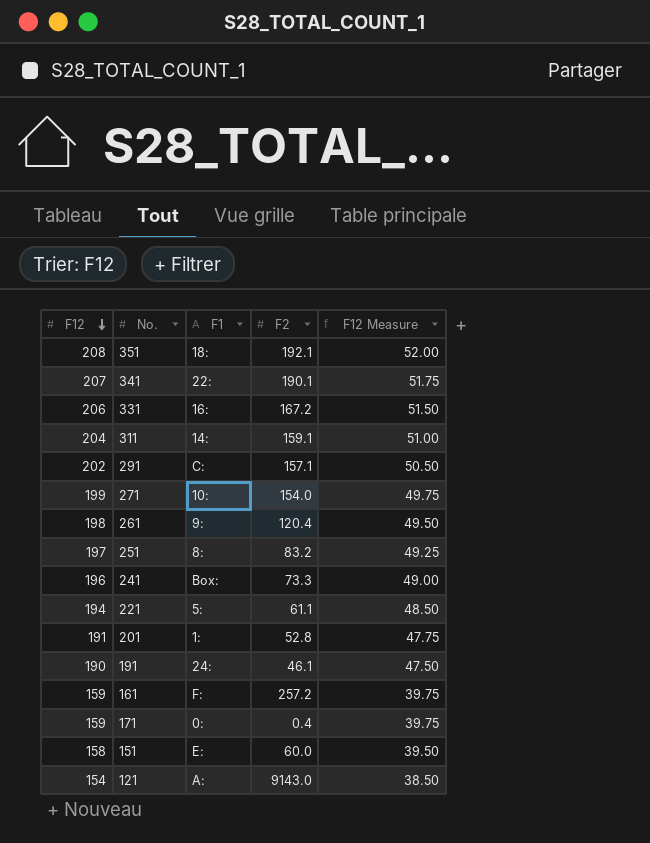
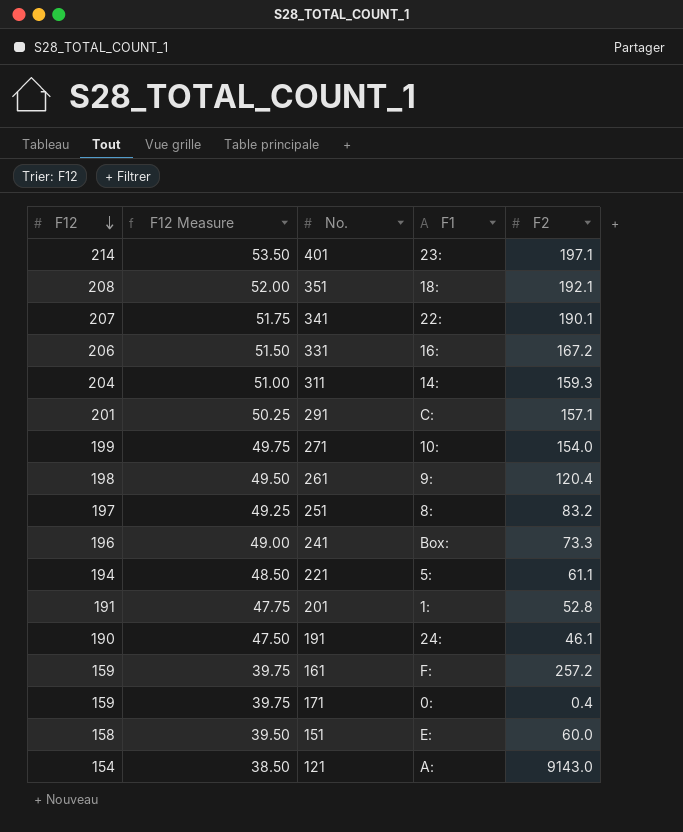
column F12 Measure | position: 5 -> 2
row 401: none -> 214 | 53.50 | 23: | 197.1
311 | F2: 159.1 -> 159.3
291 | F12: 202 -> 201
291 | F12 Measure: 50.50 -> 50.25

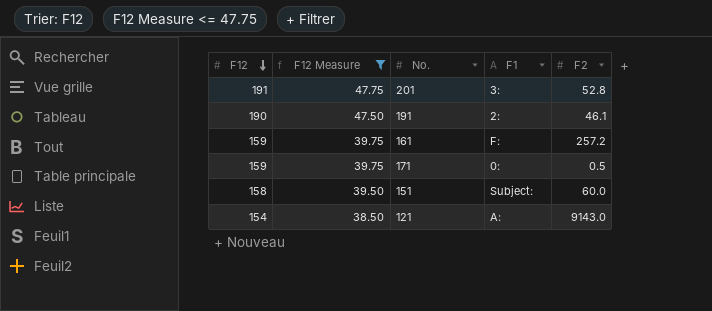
filter: none -> F12 Measure <= 47.75
201 | F1: 1: -> 3:
191 | F1: 24: -> 2:
171 | F2: 0.4 -> 0.5
151 | F1: E: -> Subject:

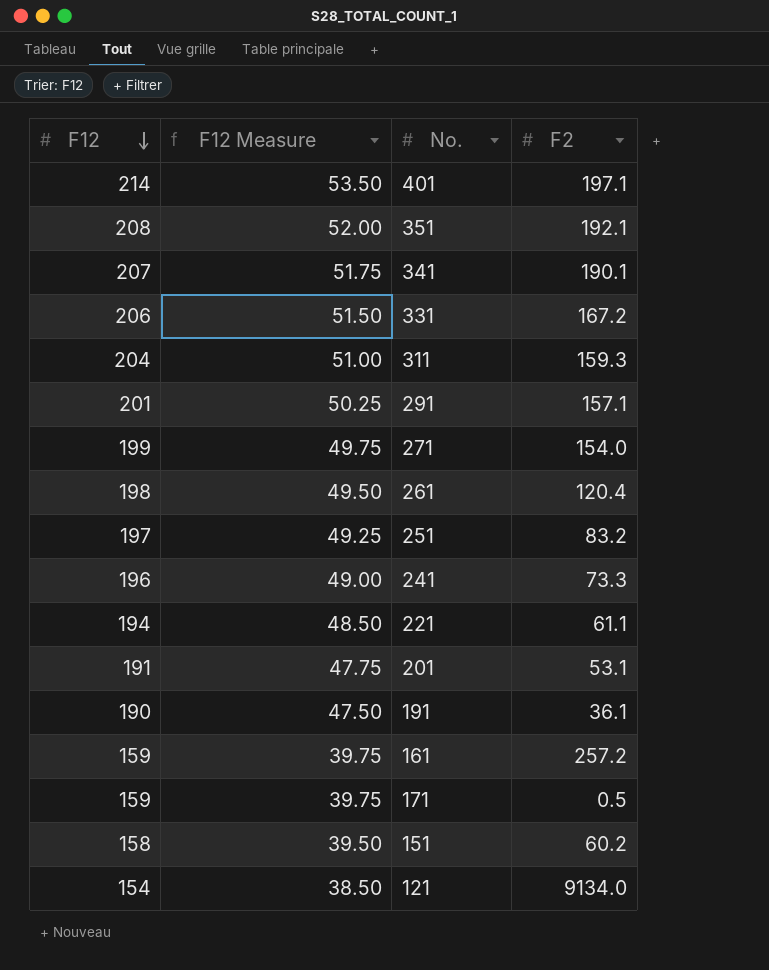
filter: F12 Measure <= 47.75 -> none
column F1 | position: 4 -> none
201 | F2: 52.8 -> 53.1
191 | F2: 46.1 -> 36.1
151 | F2: 60.0 -> 60.2
121 | F2: 9143.0 -> 9134.0

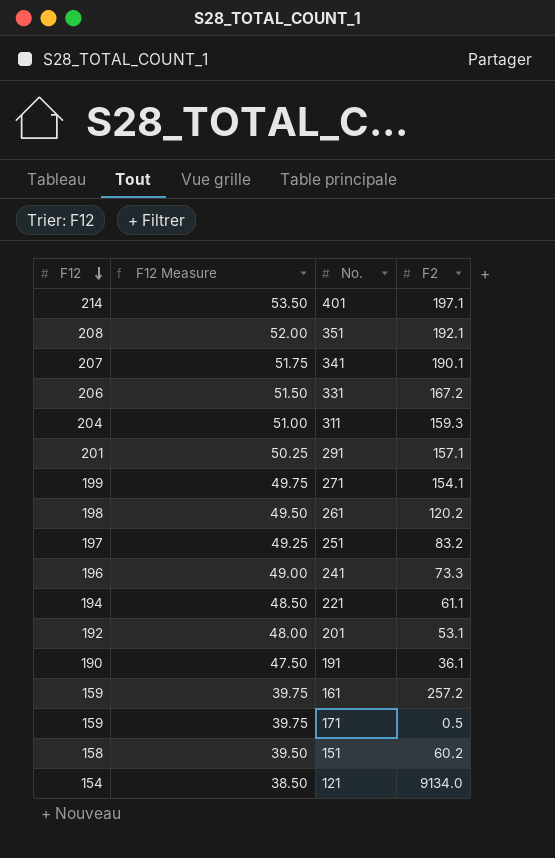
271 | F2: 154.0 -> 154.1
261 | F2: 120.4 -> 120.2
201 | F12: 191 -> 192
201 | F12 Measure: 47.75 -> 48.00

